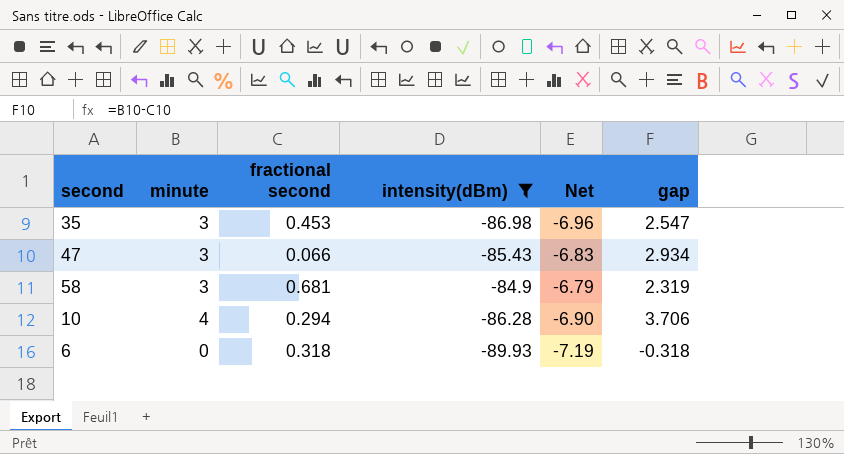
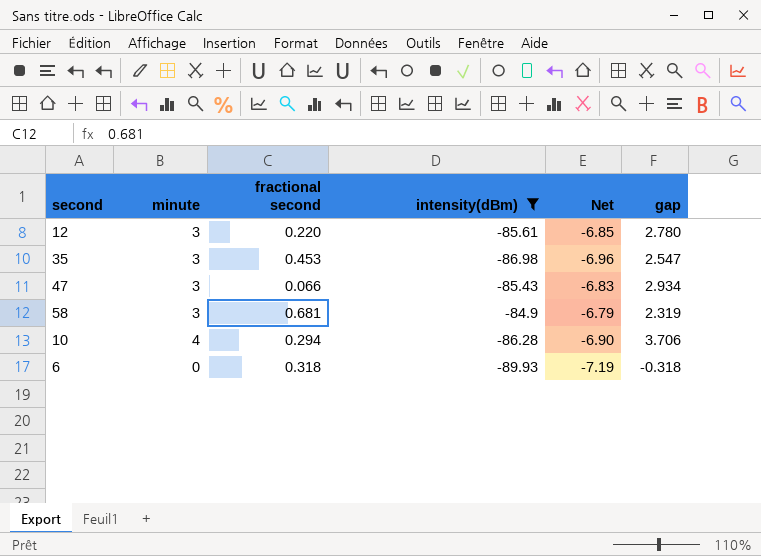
row 12: none -> 3 | 0.220 | -85.61 | -6.85 | 2.780

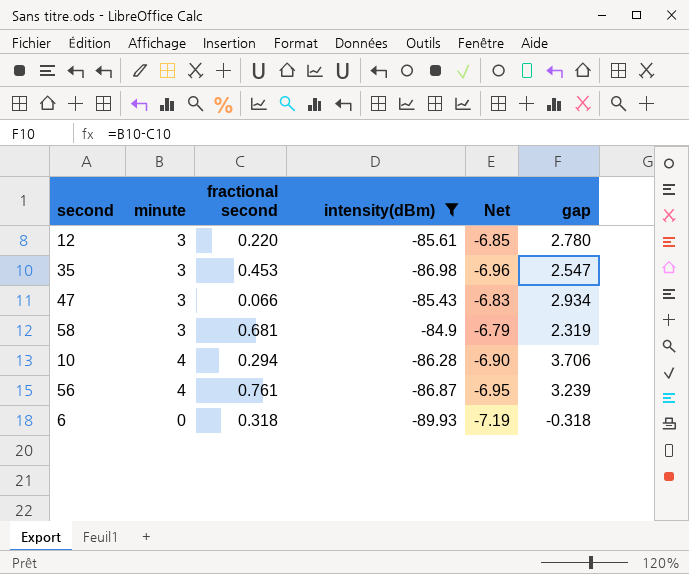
row 56: none -> 4 | 0.761 | -86.87 | -6.95 | 3.239

